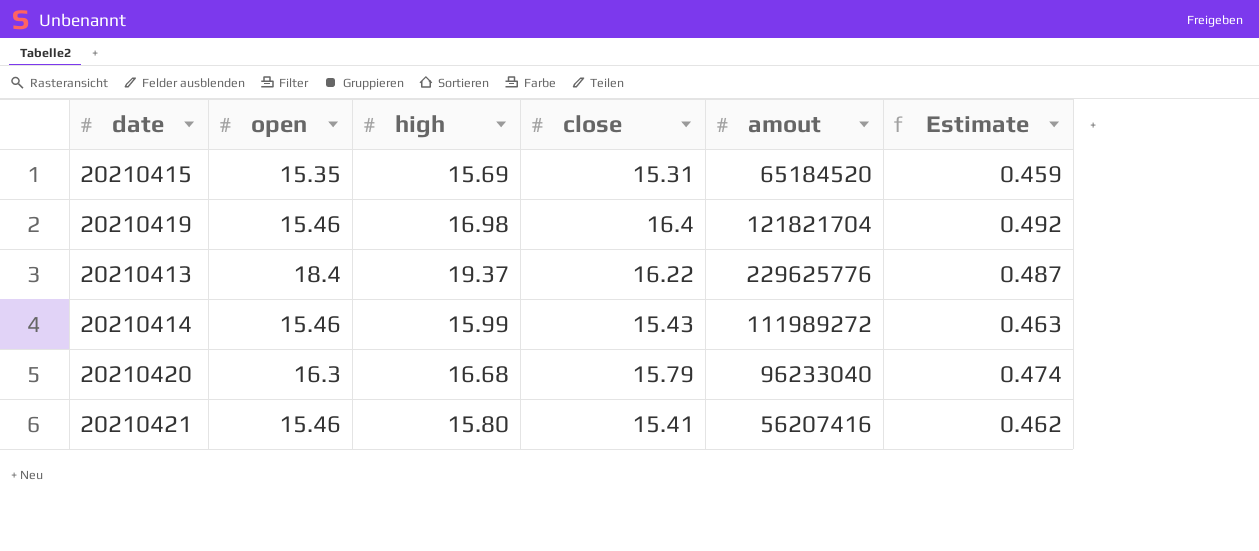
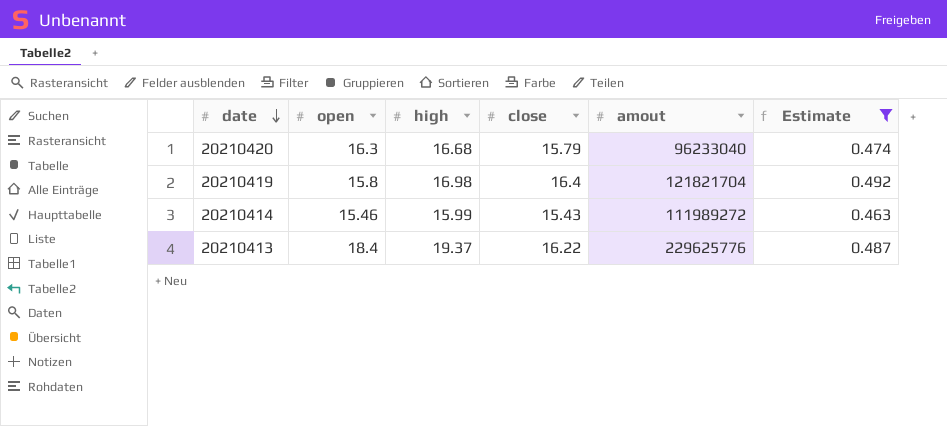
filter: none -> Estimate >= 0.463
row order: none -> date descending
20210419 | open: 15.46 -> 15.8

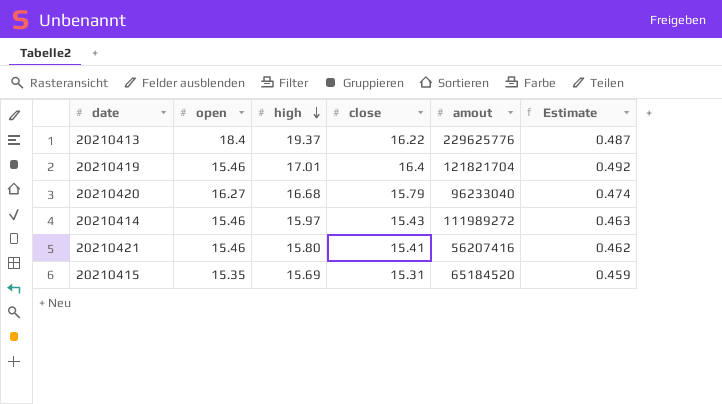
filter: Estimate >= 0.463 -> none
row order: date descending -> high descending
20210419 | open: 15.8 -> 15.46
20210419 | high: 16.98 -> 17.01
20210420 | open: 16.3 -> 16.27
20210414 | high: 15.99 -> 15.97

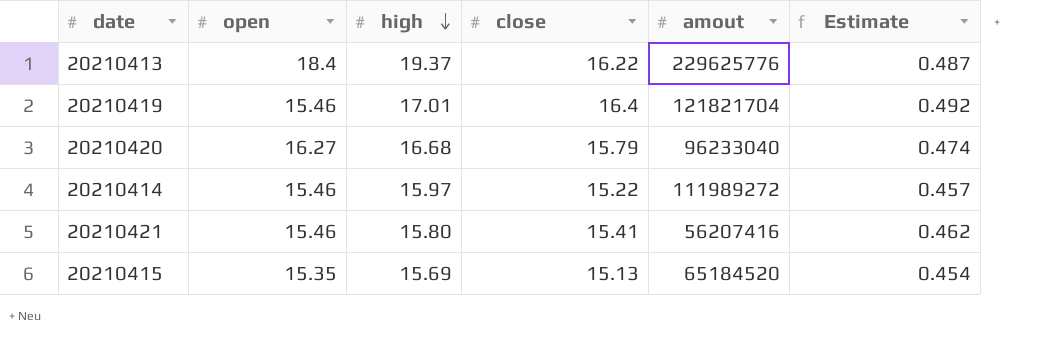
20210414 | close: 15.43 -> 15.22
20210414 | Estimate: 0.463 -> 0.457
20210415 | close: 15.31 -> 15.13
20210415 | Estimate: 0.459 -> 0.454

